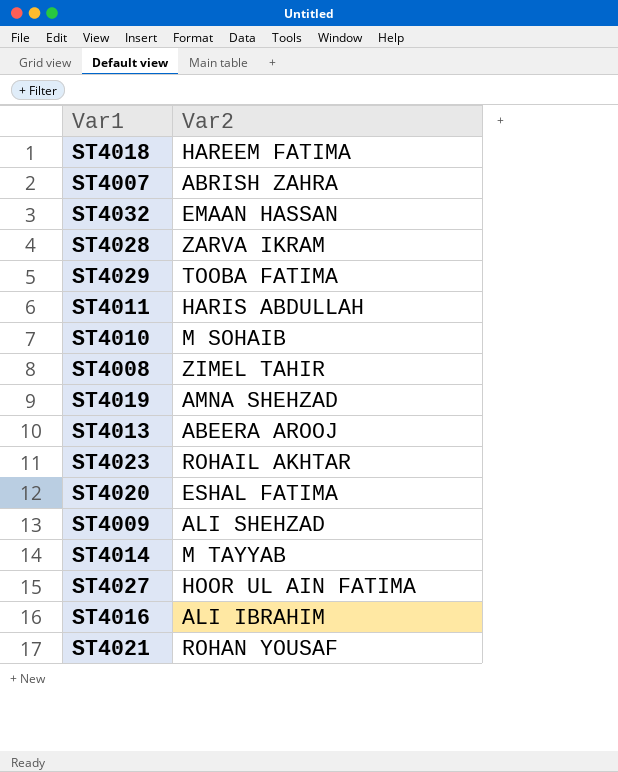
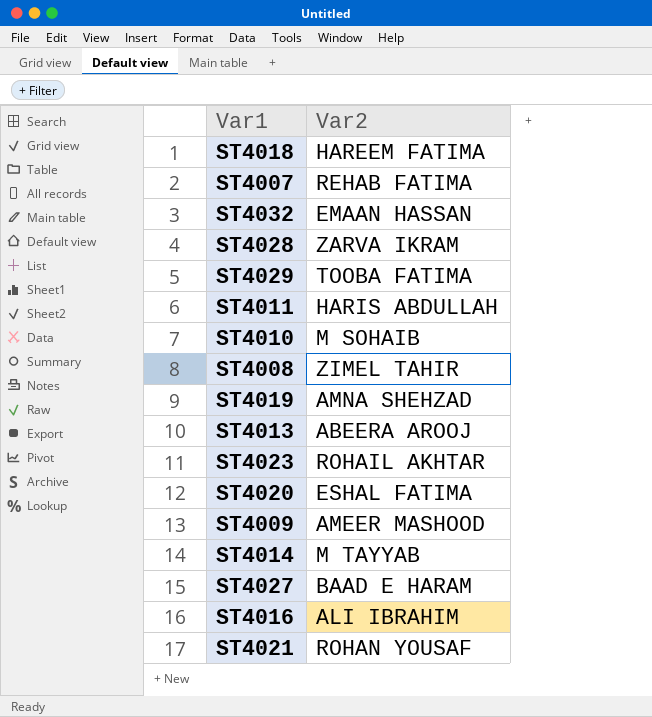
ST4007 | Var2: ABRISH ZAHRA -> REHAB FATIMA
ST4009 | Var2: ALI SHEHZAD -> AMEER MASHOOD
ST4027 | Var2: HOOR UL AIN FATIMA -> BAAD E HARAM

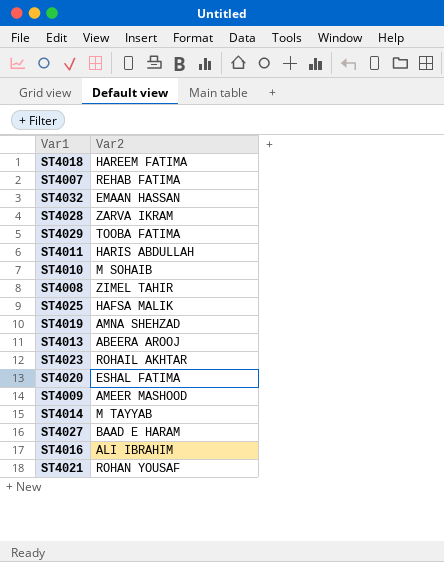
row ST4025: none -> HAFSA MALIK

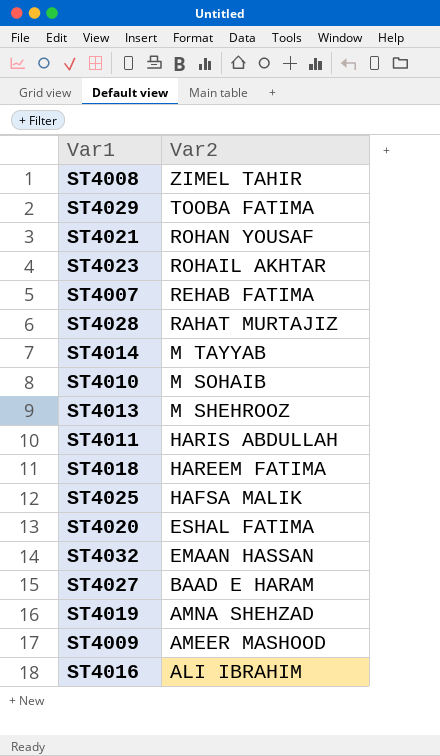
row order: none -> Var2 descending
ST4028 | Var2: ZARVA IKRAM -> RAHAT MURTAJIZ
ST4013 | Var2: ABEERA AROOJ -> M SHEHROOZ

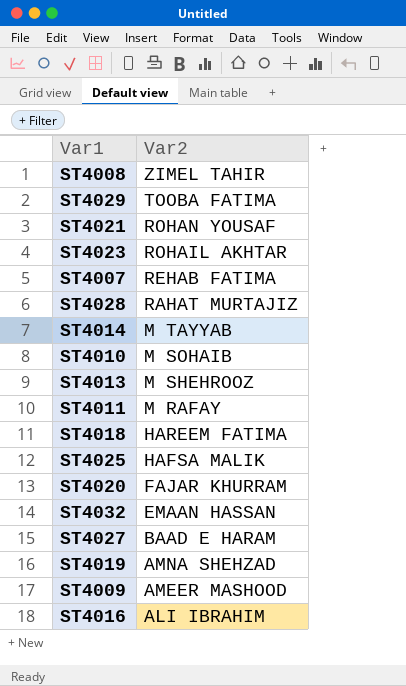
ST4011 | Var2: HARIS ABDULLAH -> M RAFAY
ST4020 | Var2: ESHAL FATIMA -> FAJAR KHURRAM

